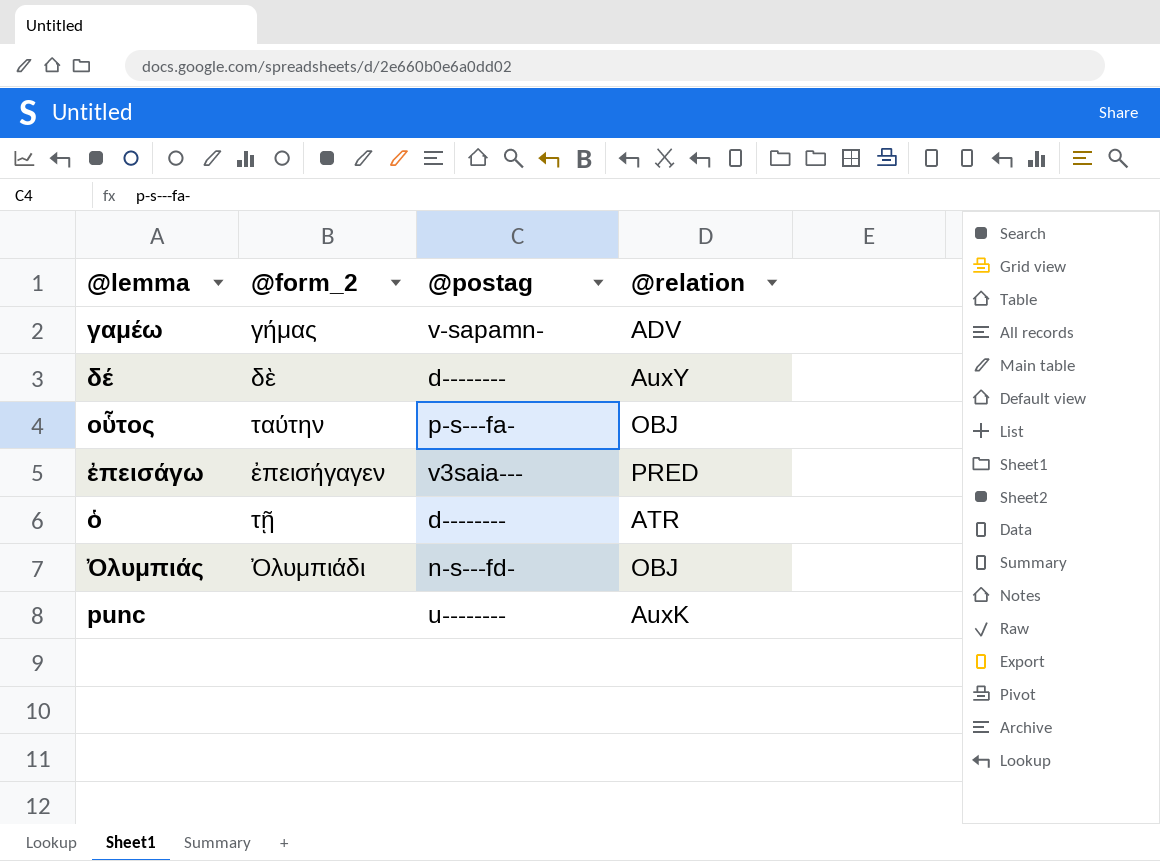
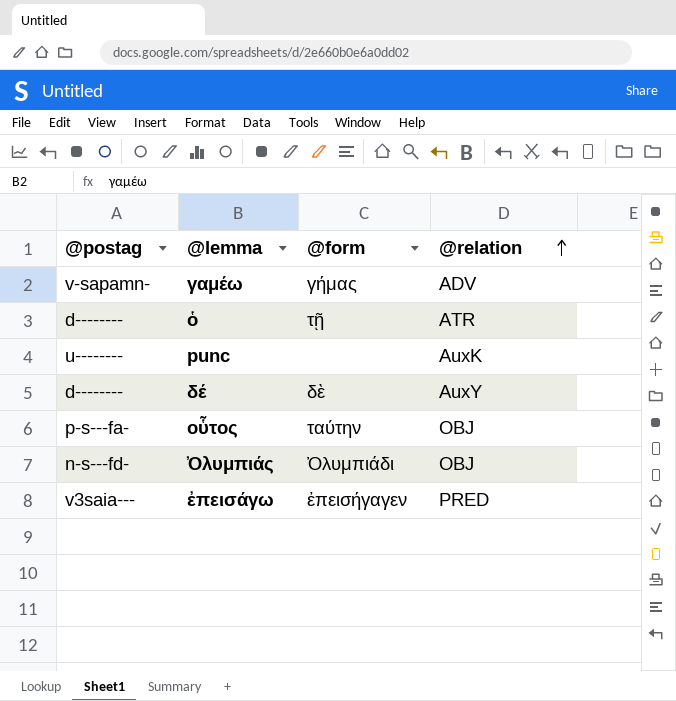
row order: none -> @relation ascending
column @postag | position: 3 -> 1
column name: @form_2 -> @form

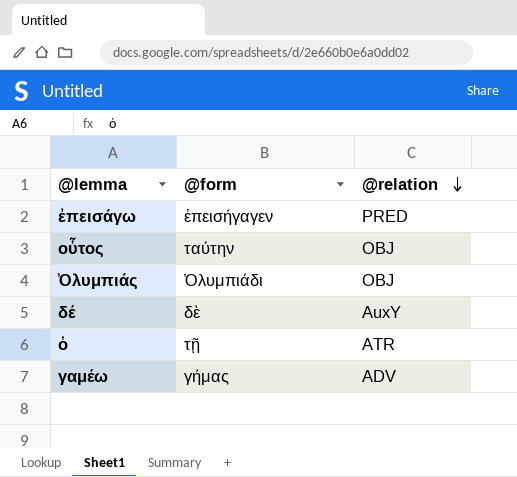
row order: @relation ascending -> @relation descending
column @postag | position: 1 -> none
row punc: u-------- | none | AuxK -> none

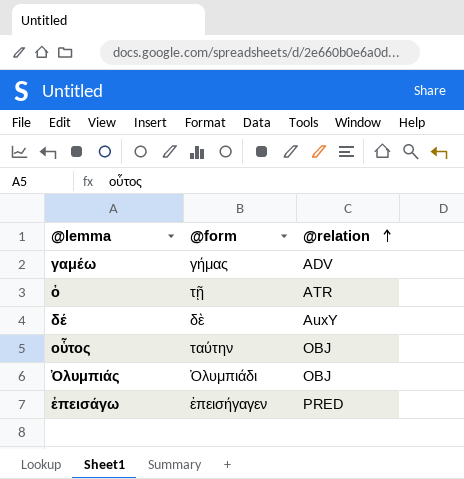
row order: @relation descending -> @relation ascending

